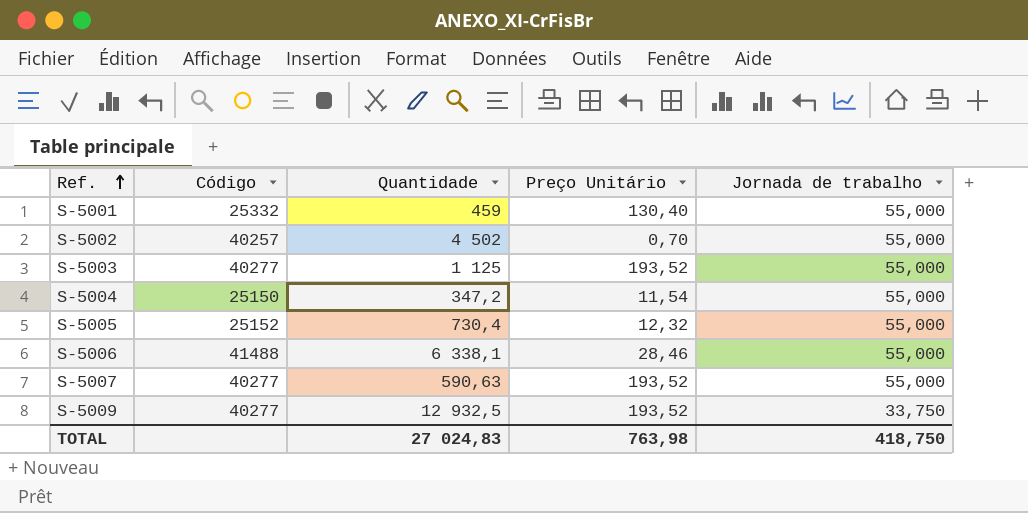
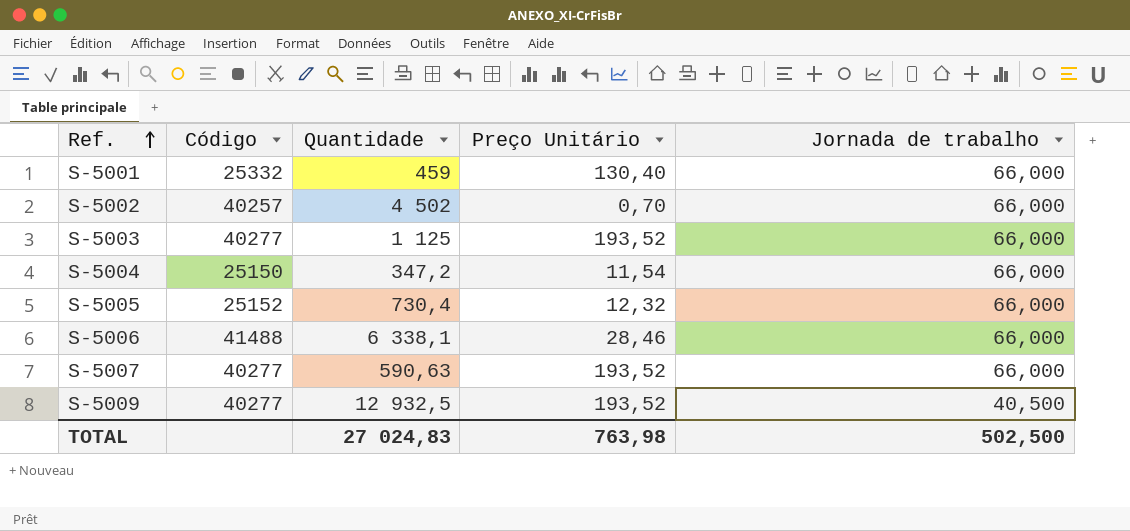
S-5001 | Jornada de trabalho: 55,000 -> 66,000
S-5002 | Jornada de trabalho: 55,000 -> 66,000
S-5003 | Jornada de trabalho: 55,000 -> 66,000
S-5004 | Jornada de trabalho: 55,000 -> 66,000
S-5005 | Jornada de trabalho: 55,000 -> 66,000
S-5006 | Jornada de trabalho: 55,000 -> 66,000
S-5007 | Jornada de trabalho: 55,000 -> 66,000
S-5009 | Jornada de trabalho: 33,750 -> 40,500
TOTAL | Jornada de trabalho: 418,750 -> 502,500

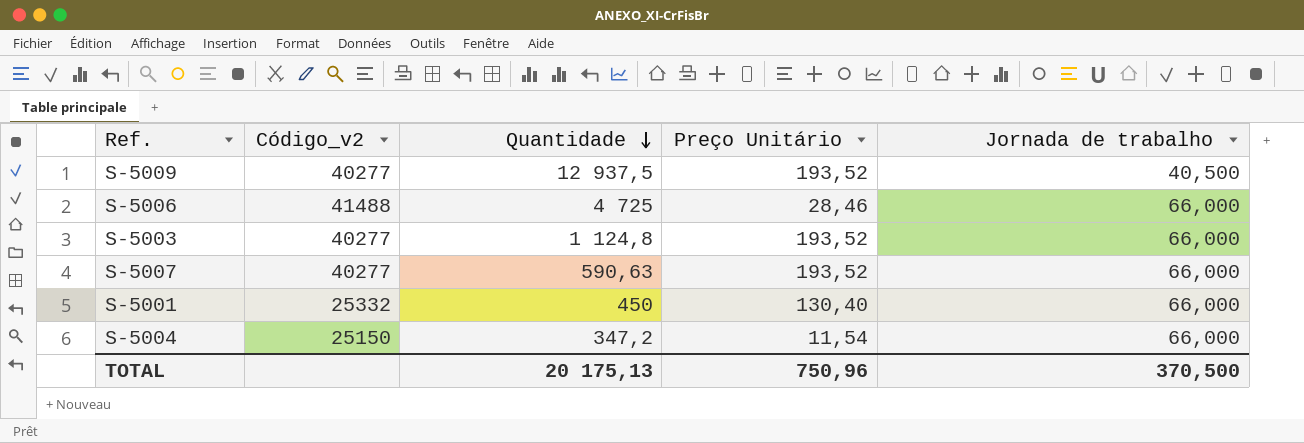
row order: Ref. ascending -> Quantidade descending
column name: Código -> Código_v2
row S-5002: 40257 | 4 502 | 0,70 | 66,000 -> none
row S-5005: 25152 | 730,4 | 12,32 | 66,000 -> none
S-5009 | Quantidade: 12 932,5 -> 12 937,5
S-5006 | Quantidade: 6 338,1 -> 4 725
S-5003 | Quantidade: 1 125 -> 1 124,8
S-5001 | Quantidade: 459 -> 450
TOTAL | Quantidade: 27 024,83 -> 20 175,13
TOTAL | Preço Unitário: 763,98 -> 750,96
TOTAL | Jornada de trabalho: 502,500 -> 370,500

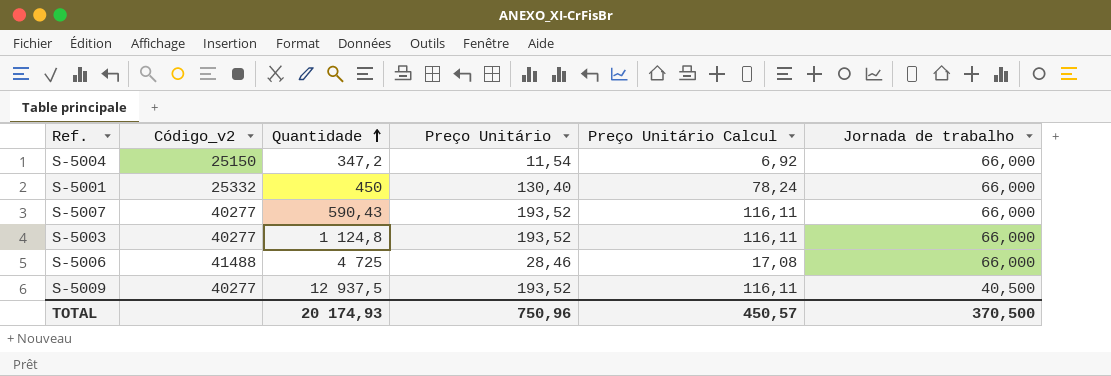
row order: Quantidade descending -> Quantidade ascending
column Preço Unitário Calcul | formula: none -> [Preço Unitário] * 0,6
S-5007 | Quantidade: 590,63 -> 590,43
TOTAL | Quantidade: 20 175,13 -> 20 174,93

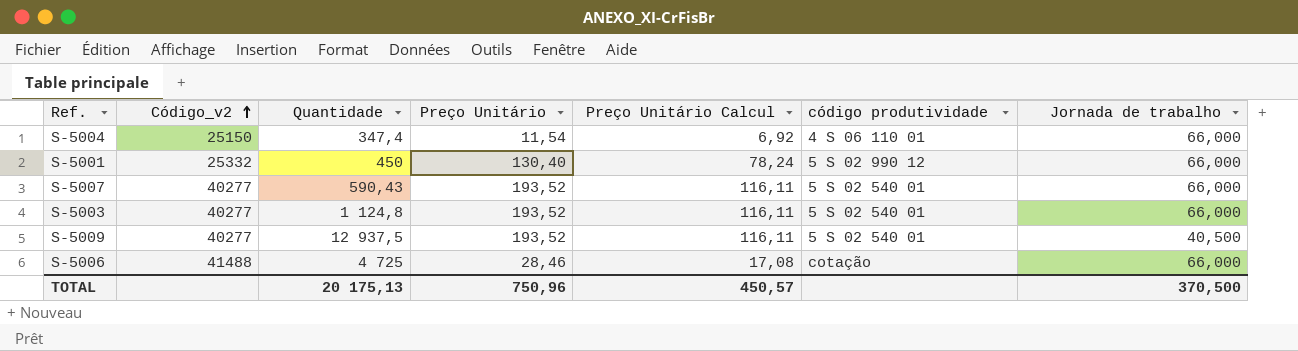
row order: Quantidade ascending -> Código_v2 ascending
column código produtividade | position: none -> 6
S-5004 | Quantidade: 347,2 -> 347,4
TOTAL | Quantidade: 20 174,93 -> 20 175,13

